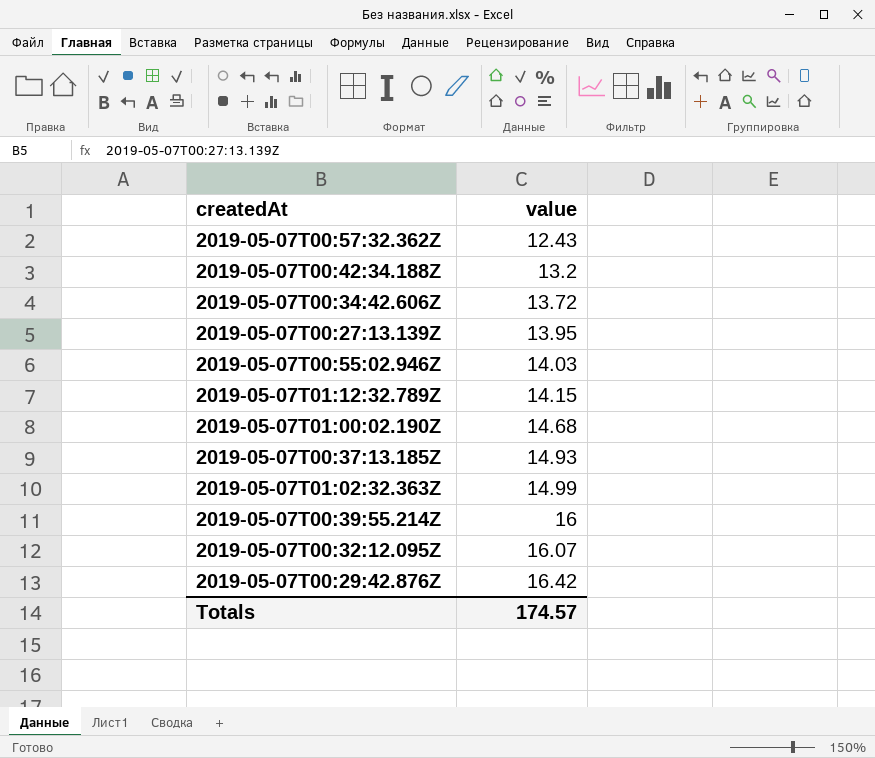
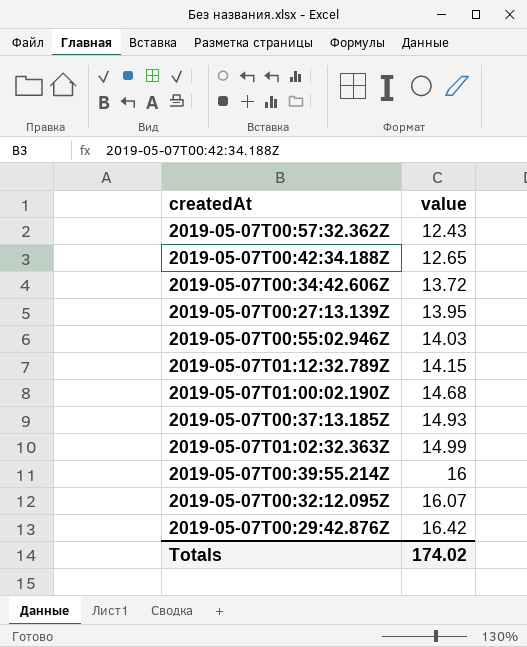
2019-05-07T00:42:34.188Z | value: 13.2 -> 12.65
Totals | value: 174.57 -> 174.02

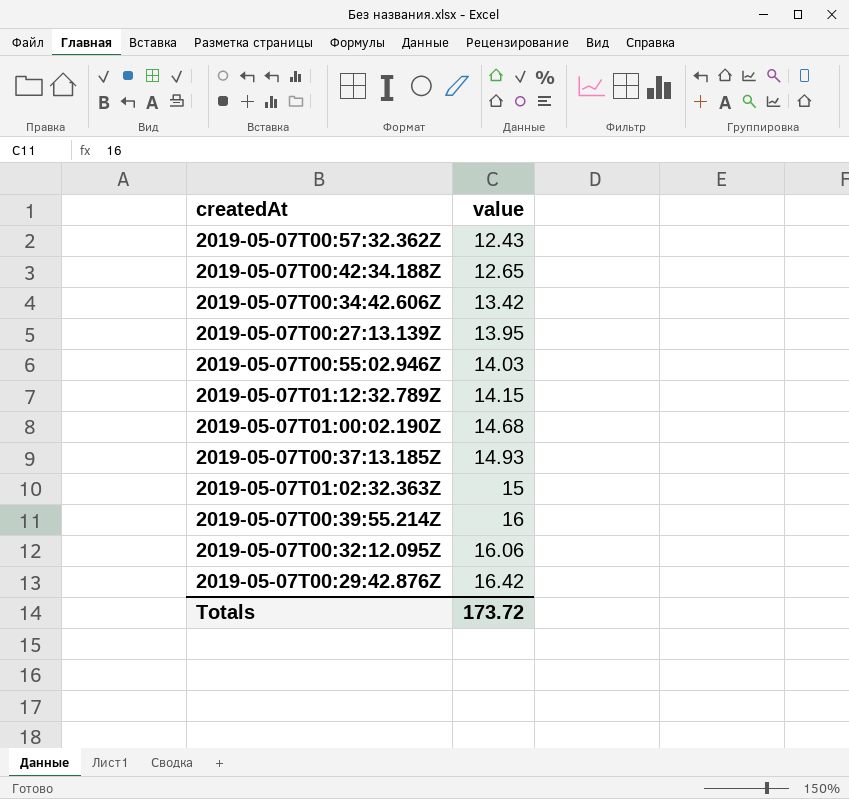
2019-05-07T00:34:42.606Z | value: 13.72 -> 13.42
2019-05-07T01:02:32.363Z | value: 14.99 -> 15
2019-05-07T00:32:12.095Z | value: 16.07 -> 16.06
Totals | value: 174.02 -> 173.72

